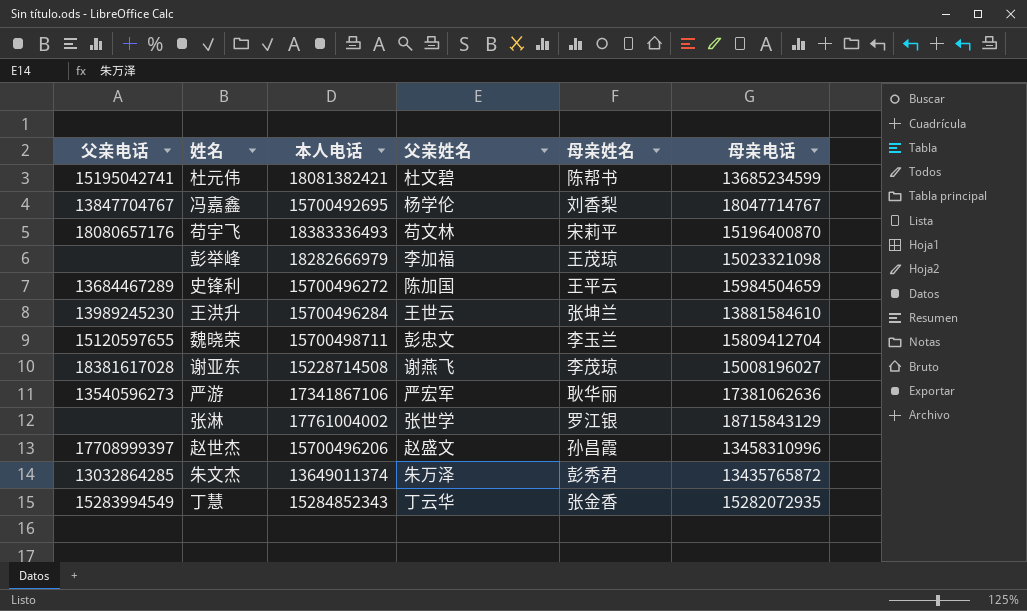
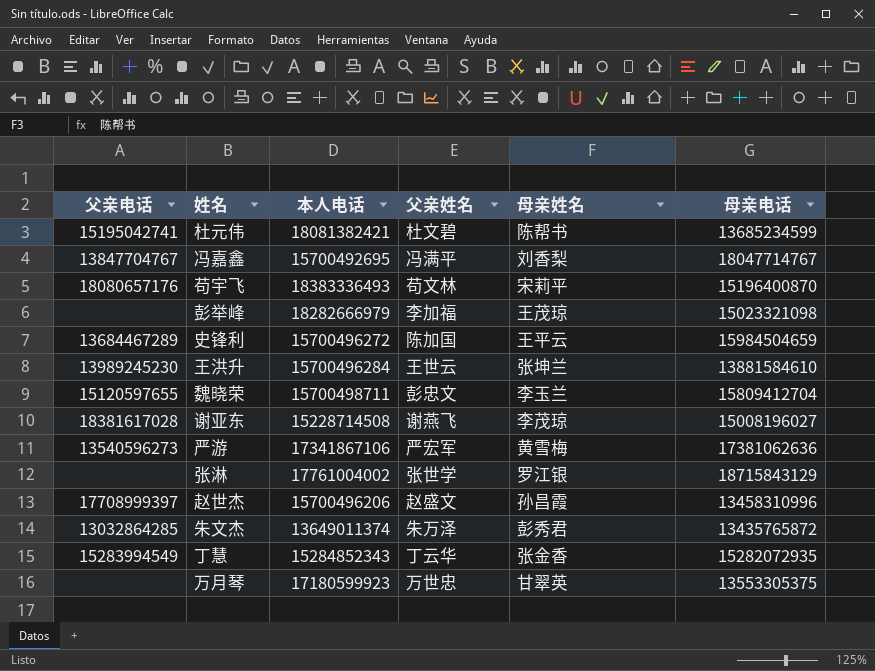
冯嘉鑫 | 父亲姓名: 杨学伦 -> 冯满平
严游 | 母亲姓名: 耿华丽 -> 黄雪梅
row 万月琴: none -> none | 17180599923 | 万世忠 | 甘翠英 | 13553305375

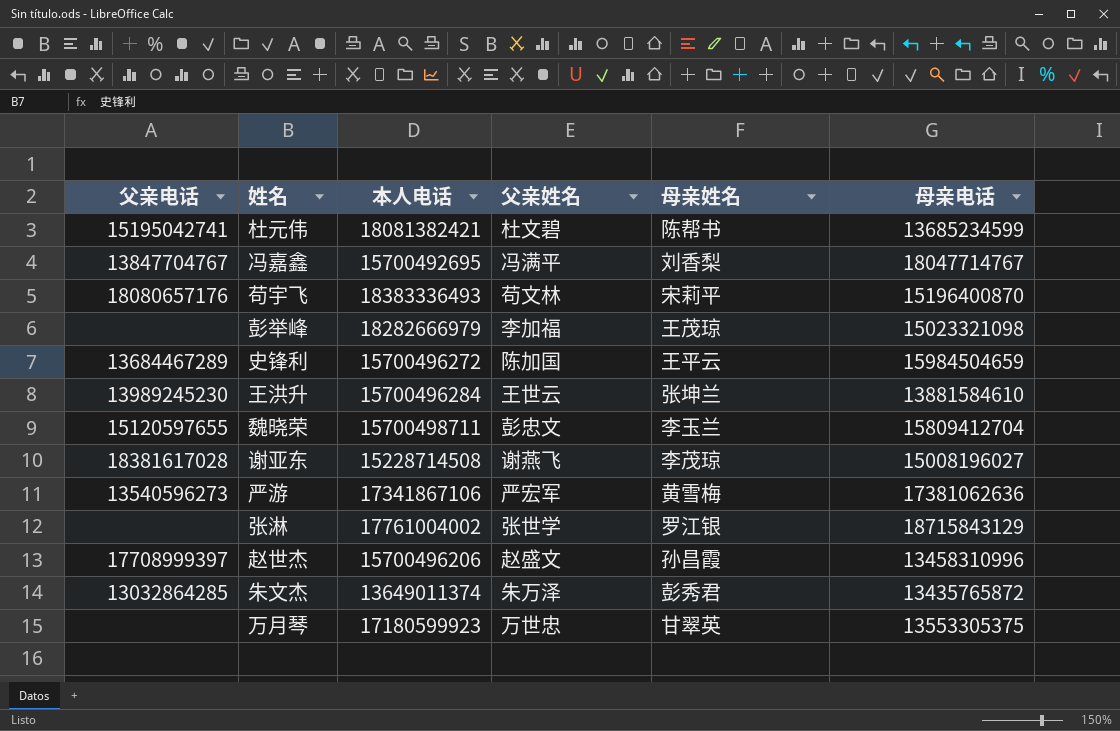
row 丁慧: 15283994549 | 15284852343 | 丁云华 | 张金香 | 15282072935 -> none

